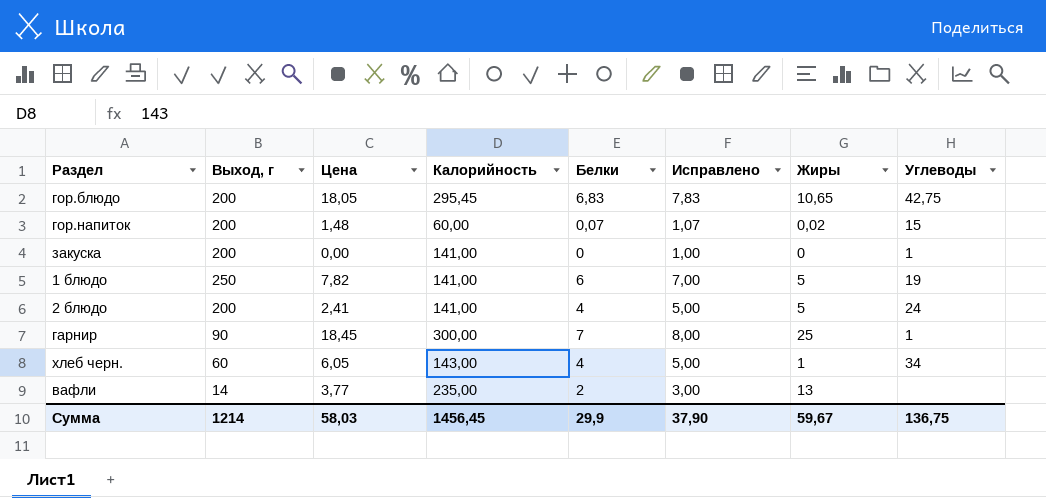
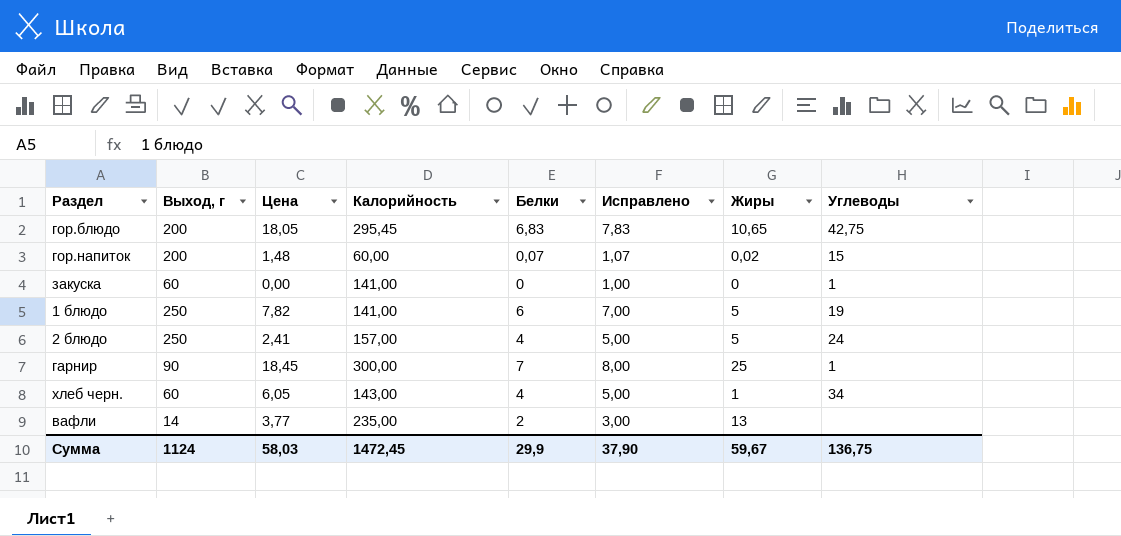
закуска | Выход, г: 200 -> 60
2 блюдо | Выход, г: 200 -> 250
2 блюдо | Калорийность: 141,00 -> 157,00
Сумма | Выход, г: 1214 -> 1124
Сумма | Калорийность: 1456,45 -> 1472,45

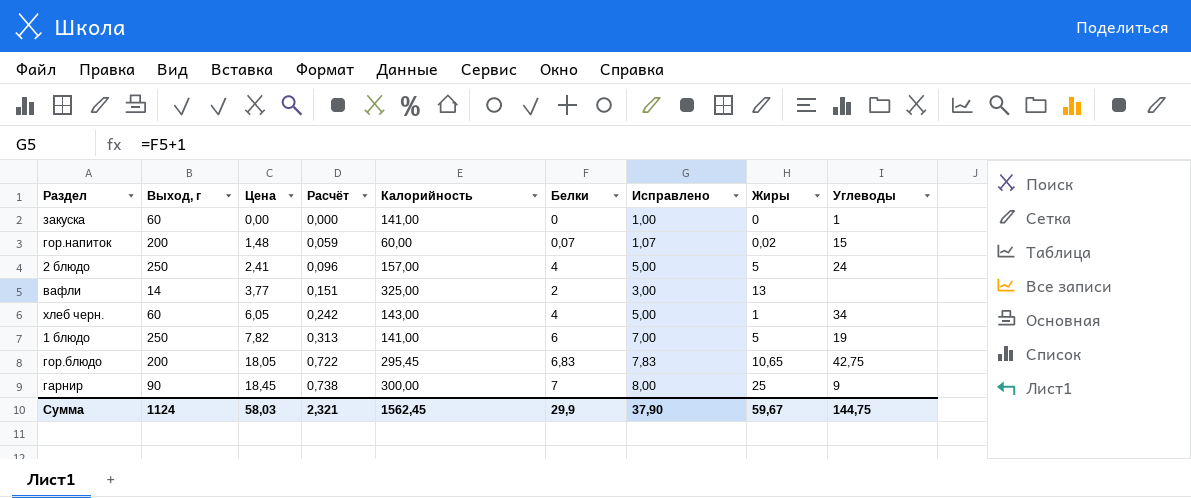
row order: none -> Цена ascending
column Расчёт | formula: none -> [Цена] * 0,04
вафли | Калорийность: 235,00 -> 325,00
гарнир | Углеводы: 1 -> 9
Сумма | Калорийность: 1472,45 -> 1562,45
Сумма | Углеводы: 136,75 -> 144,75

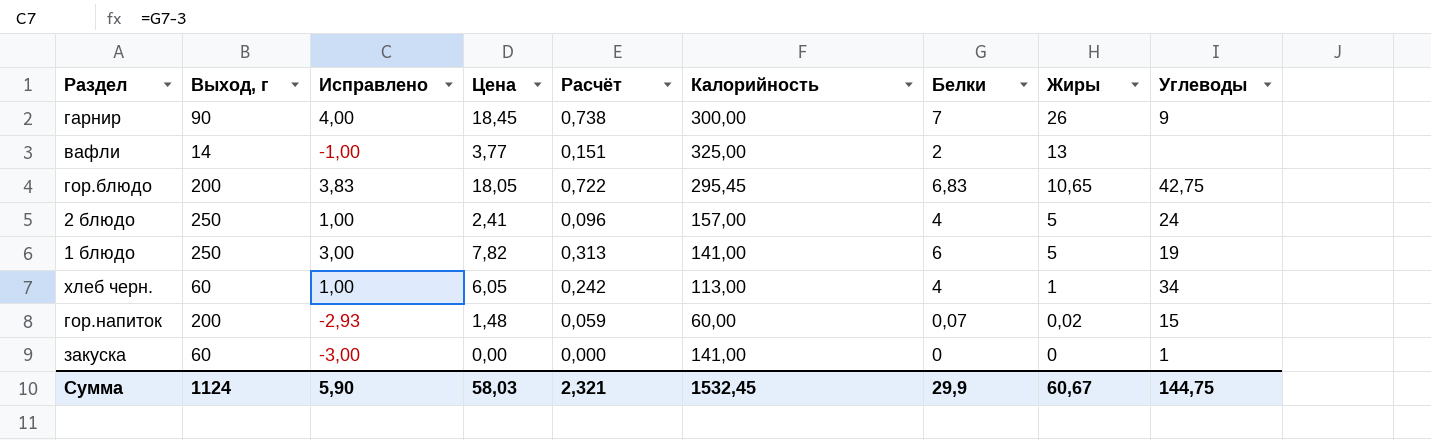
row order: Цена ascending -> Жиры descending
column Исправлено | formula: [Белки] + 1 -> [Белки] - 3
column Исправлено | position: 7 -> 3
гарнир | Жиры: 25 -> 26
хлеб черн. | Калорийность: 143,00 -> 113,00
Сумма | Исправлено: 37,90 -> 5,90
Сумма | Калорийность: 1562,45 -> 1532,45
Сумма | Жиры: 59,67 -> 60,67

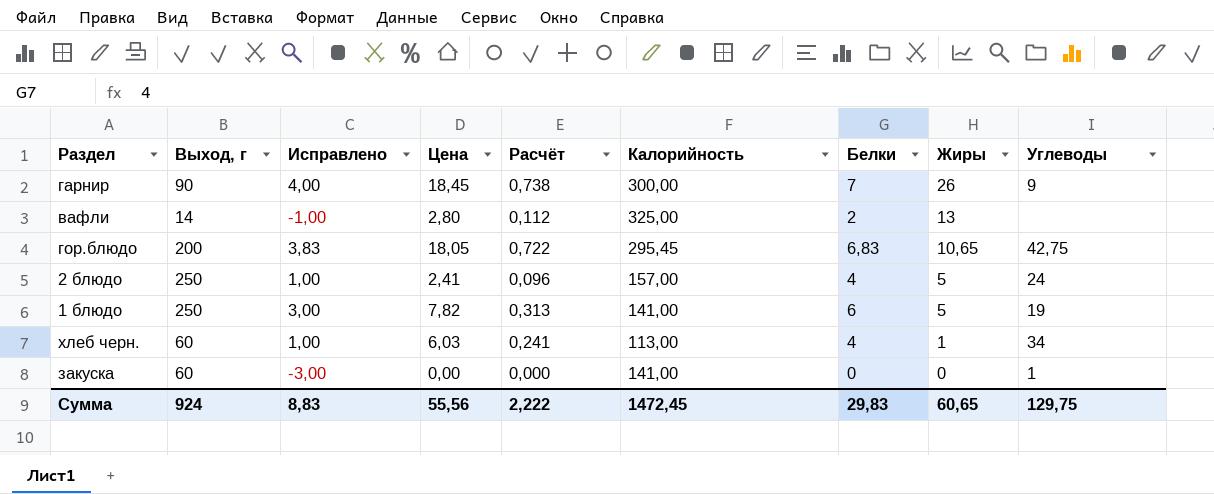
row гор.напиток: 200 | -2,93 | 1,48 | 0,059 | 60,00 | 0,07 | 0,02 | 15 -> none
вафли | Цена: 3,77 -> 2,80
вафли | Расчёт: 0,151 -> 0,112
хлеб черн. | Цена: 6,05 -> 6,03
хлеб черн. | Расчёт: 0,242 -> 0,241
Сумма | Выход, г: 1124 -> 924
Сумма | Исправлено: 5,90 -> 8,83
Сумма | Цена: 58,03 -> 55,56
Сумма | Расчёт: 2,321 -> 2,222
Сумма | Калорийность: 1532,45 -> 1472,45
Сумма | Белки: 29,9 -> 29,83
Сумма | Жиры: 60,67 -> 60,65
Сумма | Углеводы: 144,75 -> 129,75

